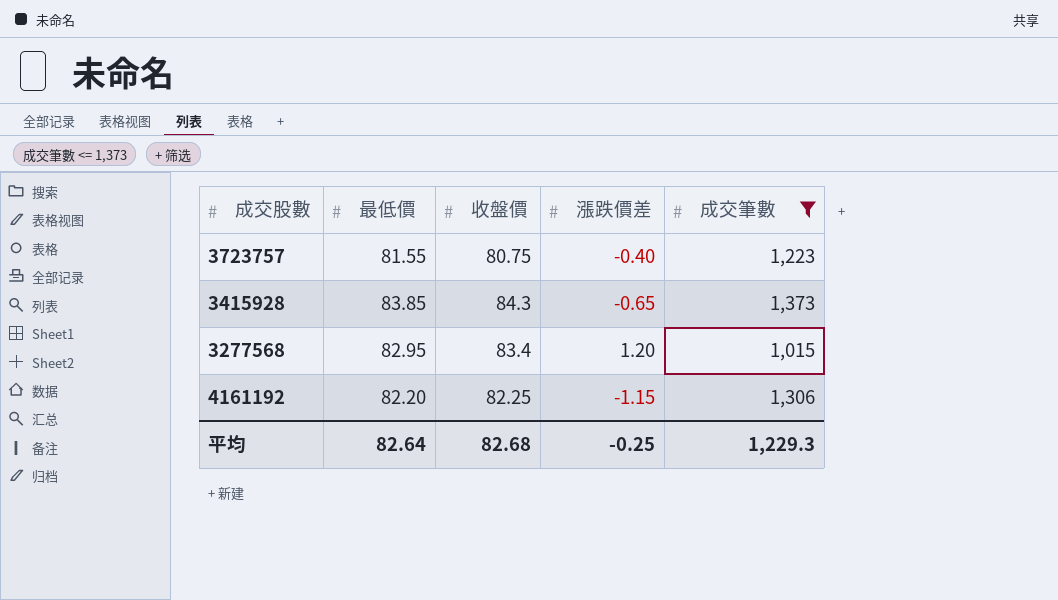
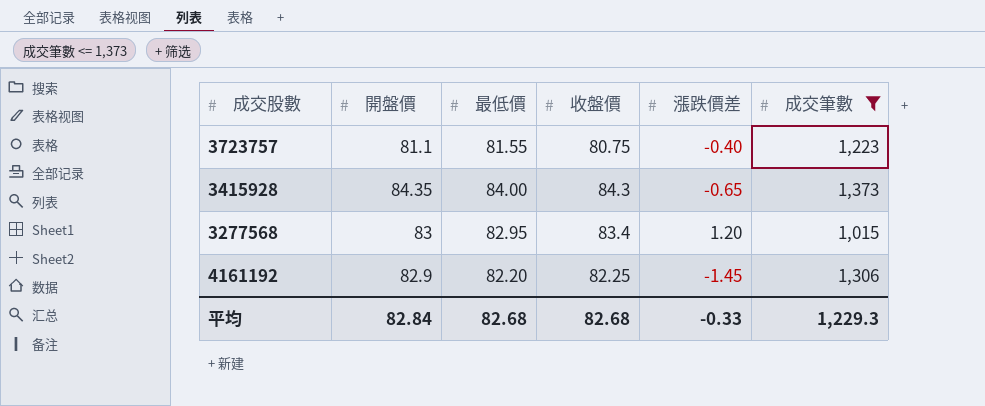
column 開盤價 | position: none -> 2
3415928 | 最低價: 83.85 -> 84.00
4161192 | 漲跌價差: -1.15 -> -1.45
平均 | 最低價: 82.64 -> 82.68
平均 | 漲跌價差: -0.25 -> -0.33

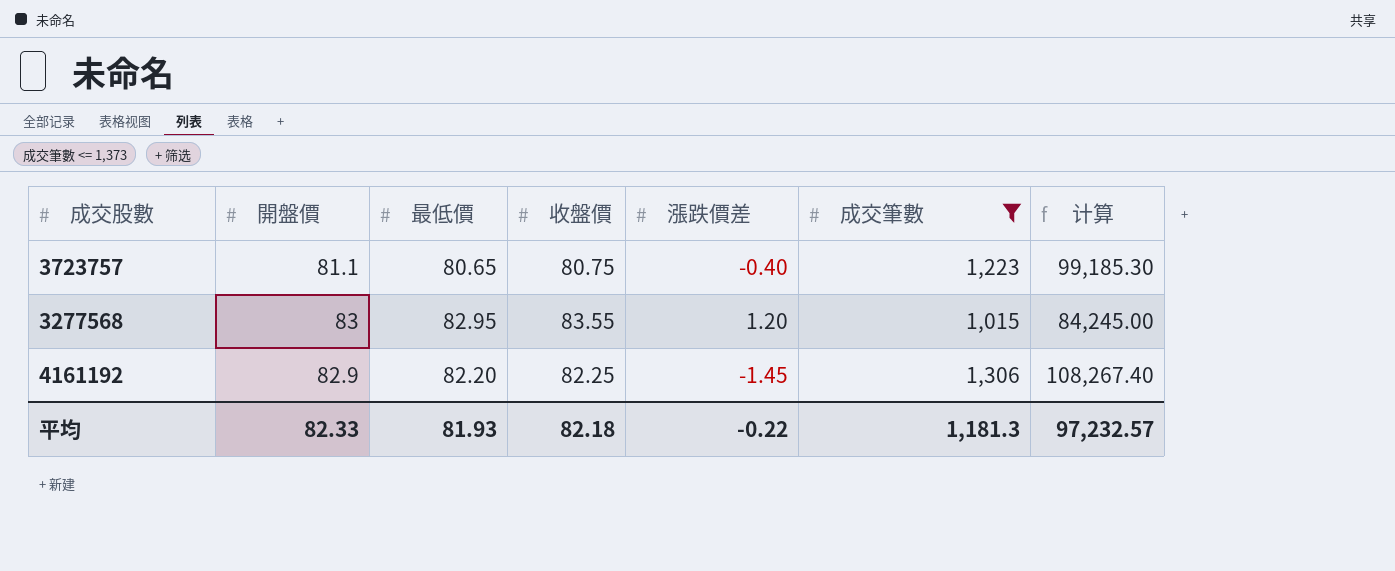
column 计算 | formula: none -> [開盤價] * [成交筆數]
row 3415928: 84.35 | 84.00 | 84.3 | -0.65 | 1,373 -> none
3723757 | 最低價: 81.55 -> 80.65
3277568 | 收盤價: 83.4 -> 83.55
平均 | 開盤價: 82.84 -> 82.33
平均 | 最低價: 82.68 -> 81.93
平均 | 收盤價: 82.68 -> 82.18
平均 | 漲跌價差: -0.33 -> -0.22
平均 | 成交筆數: 1,229.3 -> 1,181.3

